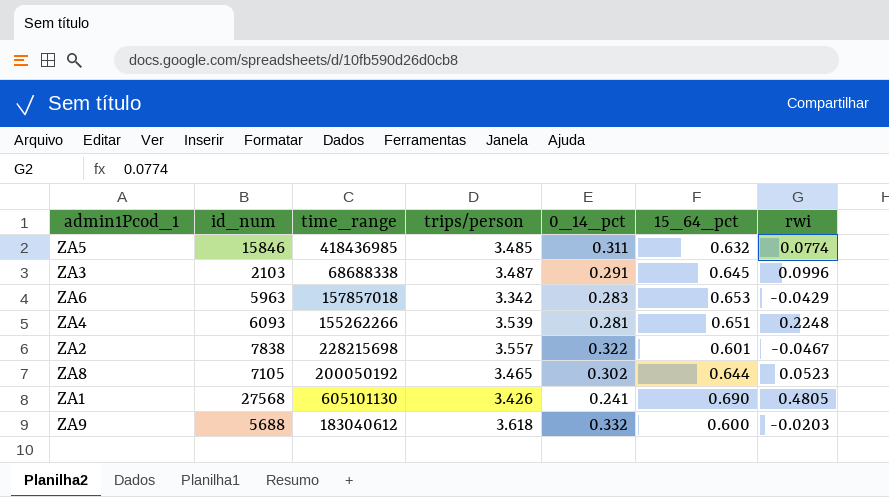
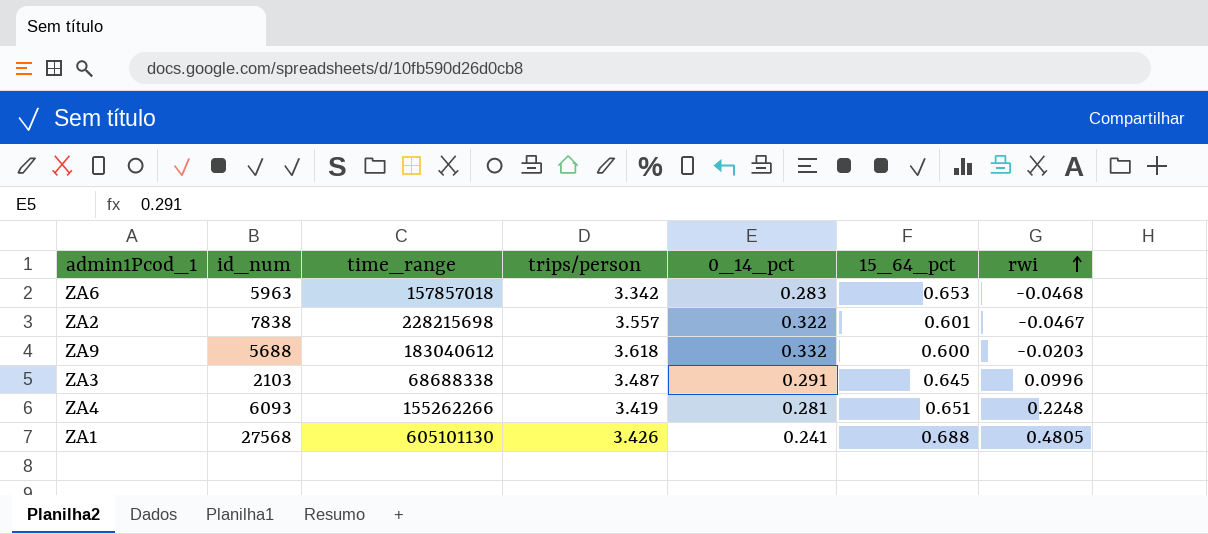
row order: none -> rwi ascending
row ZA5: 15846 | 418436985 | 3.485 | 0.311 | 0.632 | 0.0774 -> none
row ZA8: 7105 | 200050192 | 3.465 | 0.302 | 0.644 | 0.0523 -> none
ZA6 | rwi: -0.0429 -> -0.0468
ZA4 | trips/person: 3.539 -> 3.419
ZA1 | 15_64_pct: 0.690 -> 0.688

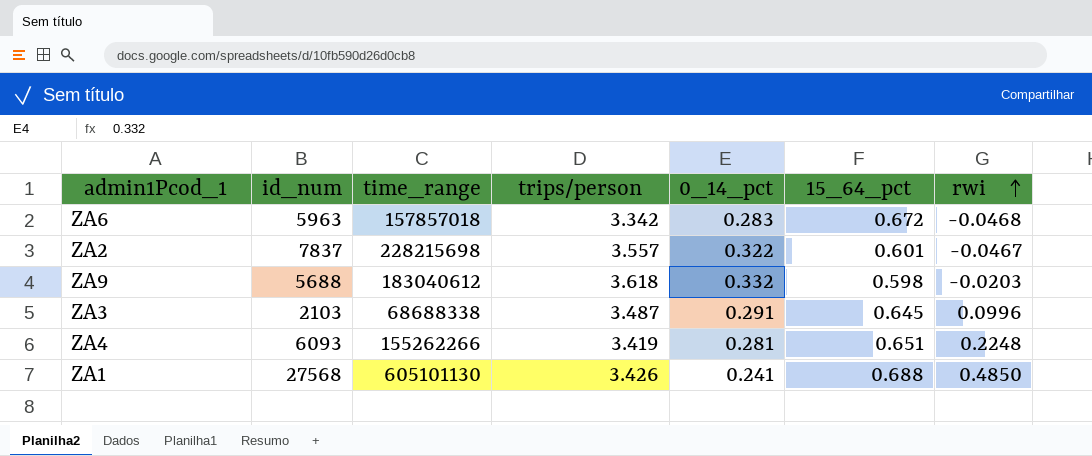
ZA6 | 15_64_pct: 0.653 -> 0.672
ZA2 | id_num: 7838 -> 7837
ZA9 | 15_64_pct: 0.600 -> 0.598
ZA1 | rwi: 0.4805 -> 0.4850

